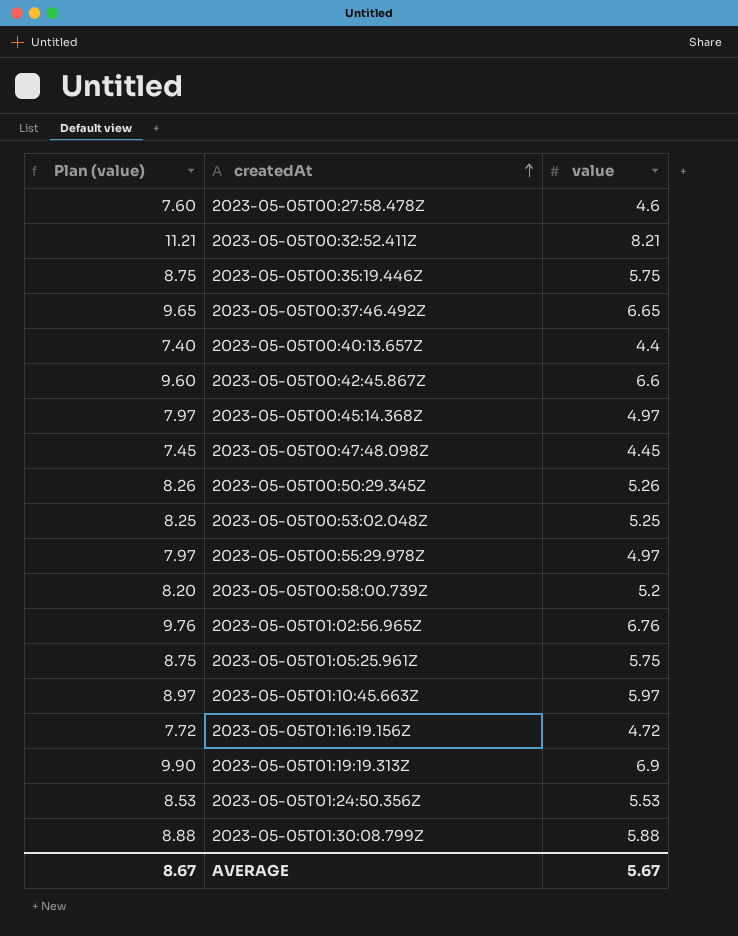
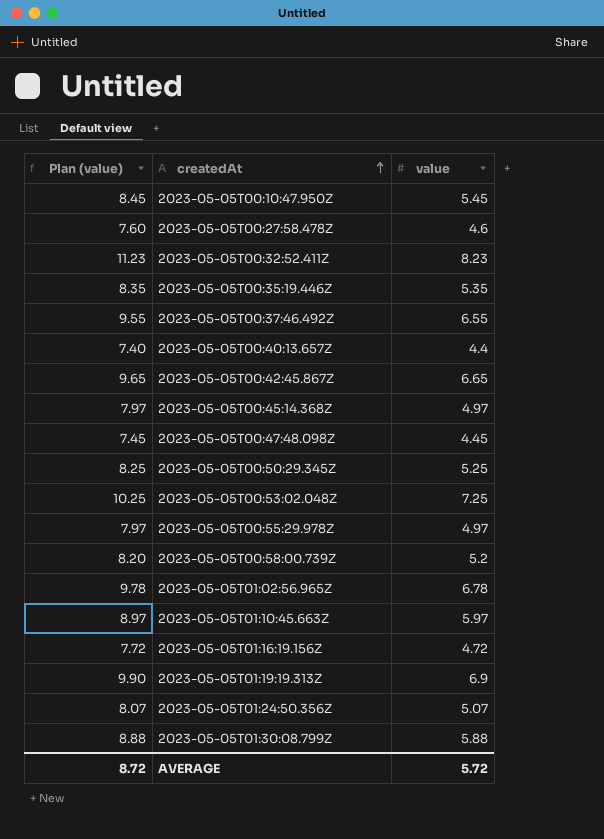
row 2023-05-05T01:05:25.961Z: 8.75 | 5.75 -> none
row 2023-05-05T00:10:47.950Z: none -> 8.45 | 5.45
2023-05-05T00:32:52.411Z | Plan (value): 11.21 -> 11.23
2023-05-05T00:32:52.411Z | value: 8.21 -> 8.23
2023-05-05T00:35:19.446Z | Plan (value): 8.75 -> 8.35
2023-05-05T00:35:19.446Z | value: 5.75 -> 5.35
2023-05-05T00:37:46.492Z | Plan (value): 9.65 -> 9.55
2023-05-05T00:37:46.492Z | value: 6.65 -> 6.55
2023-05-05T00:42:45.867Z | Plan (value): 9.60 -> 9.65
2023-05-05T00:42:45.867Z | value: 6.6 -> 6.65
2023-05-05T00:50:29.345Z | Plan (value): 8.26 -> 8.25
2023-05-05T00:50:29.345Z | value: 5.26 -> 5.25
2023-05-05T00:53:02.048Z | Plan (value): 8.25 -> 10.25
2023-05-05T00:53:02.048Z | value: 5.25 -> 7.25
2023-05-05T01:02:56.965Z | Plan (value): 9.76 -> 9.78
2023-05-05T01:02:56.965Z | value: 6.76 -> 6.78
2023-05-05T01:24:50.356Z | Plan (value): 8.53 -> 8.07
2023-05-05T01:24:50.356Z | value: 5.53 -> 5.07
AVERAGE | Plan (value): 8.67 -> 8.72
AVERAGE | value: 5.67 -> 5.72

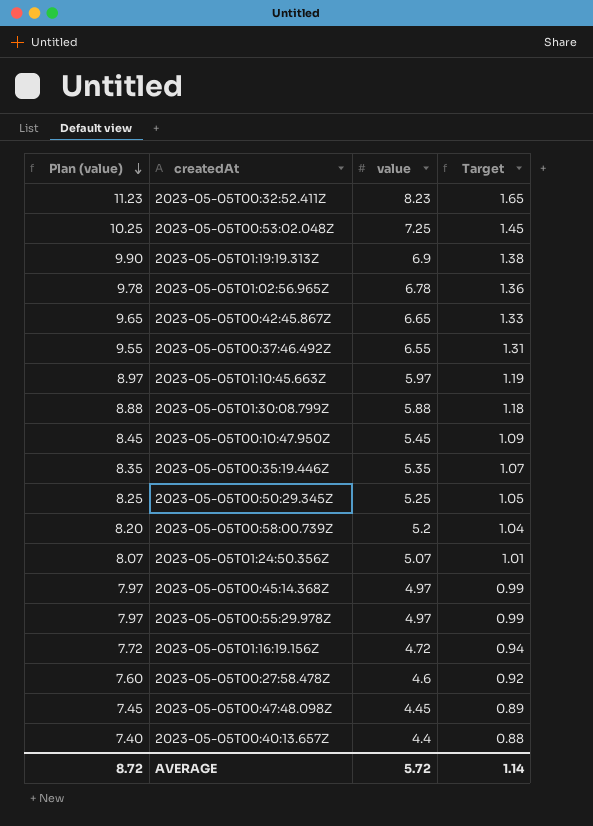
row order: createdAt ascending -> Plan (value) descending
column Target | formula: none -> [value] * 0.2

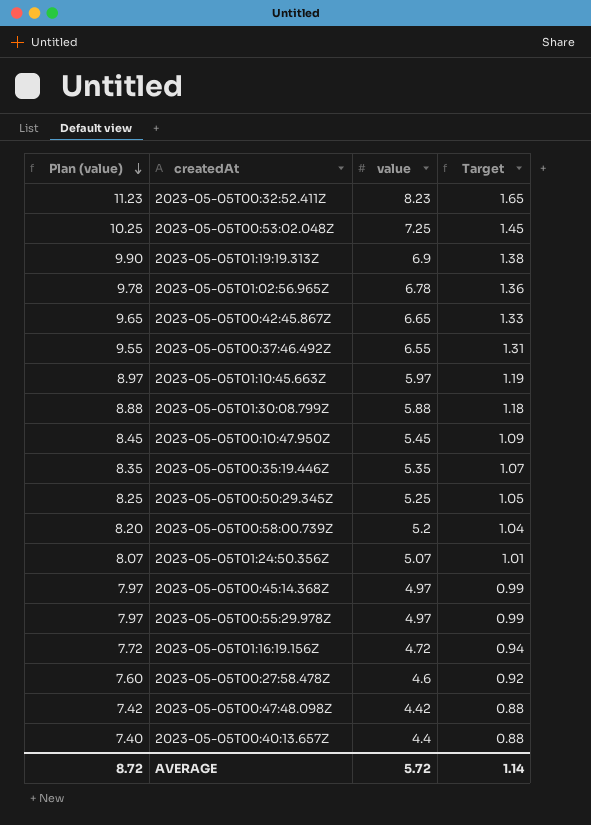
2023-05-05T00:47:48.098Z | Plan (value): 7.45 -> 7.42
2023-05-05T00:47:48.098Z | value: 4.45 -> 4.42
2023-05-05T00:47:48.098Z | Target: 0.89 -> 0.88

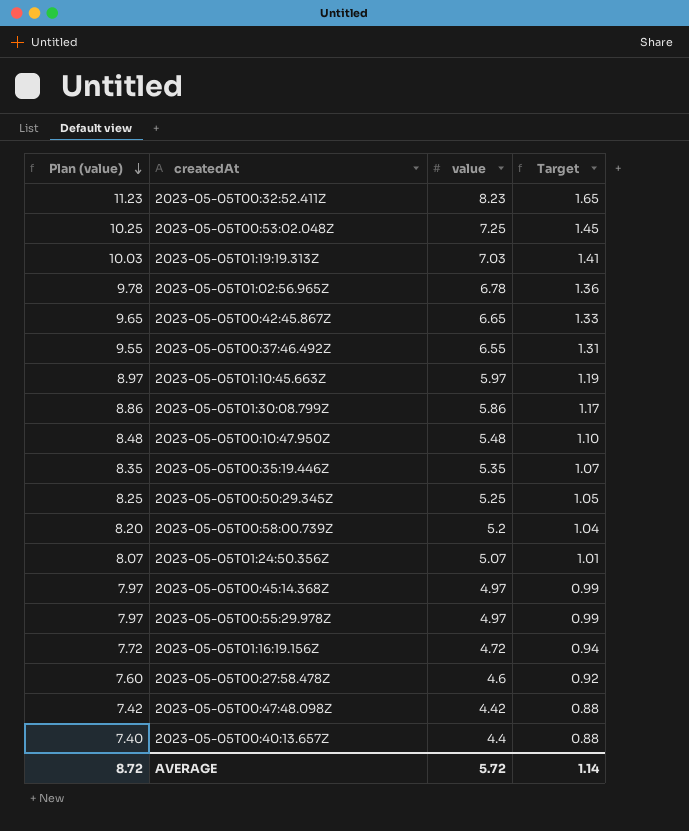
2023-05-05T01:19:19.313Z | Plan (value): 9.90 -> 10.03
2023-05-05T01:19:19.313Z | value: 6.9 -> 7.03
2023-05-05T01:19:19.313Z | Target: 1.38 -> 1.41
2023-05-05T01:30:08.799Z | Plan (value): 8.88 -> 8.86
2023-05-05T01:30:08.799Z | value: 5.88 -> 5.86
2023-05-05T01:30:08.799Z | Target: 1.18 -> 1.17
2023-05-05T00:10:47.950Z | Plan (value): 8.45 -> 8.48
2023-05-05T00:10:47.950Z | value: 5.45 -> 5.48
2023-05-05T00:10:47.950Z | Target: 1.09 -> 1.10

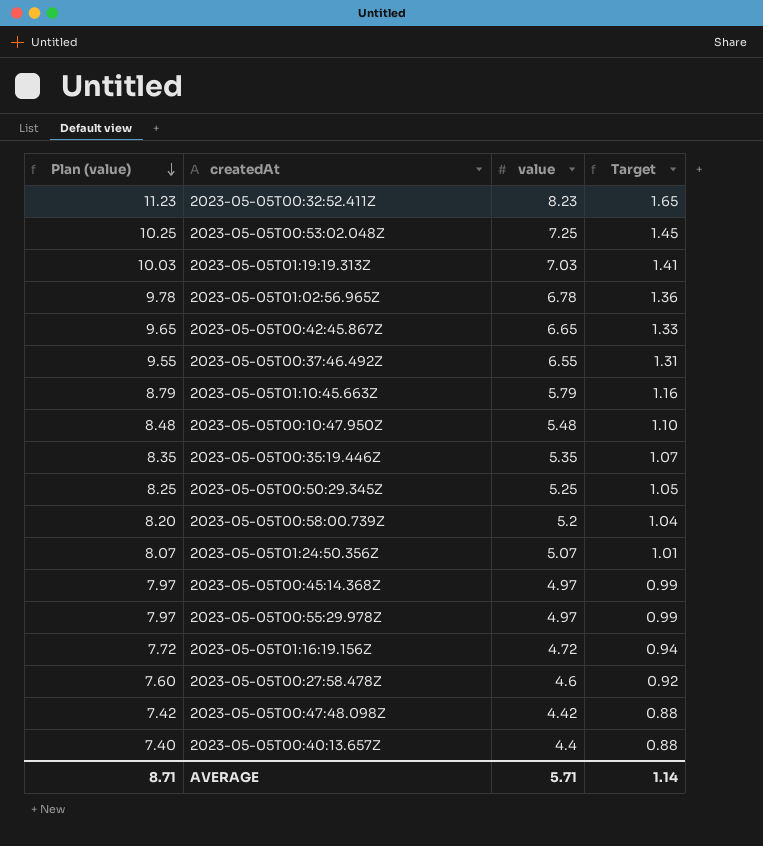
row 2023-05-05T01:30:08.799Z: 8.86 | 5.86 | 1.17 -> none
2023-05-05T01:10:45.663Z | Plan (value): 8.97 -> 8.79
2023-05-05T01:10:45.663Z | value: 5.97 -> 5.79
2023-05-05T01:10:45.663Z | Target: 1.19 -> 1.16
AVERAGE | Plan (value): 8.72 -> 8.71
AVERAGE | value: 5.72 -> 5.71

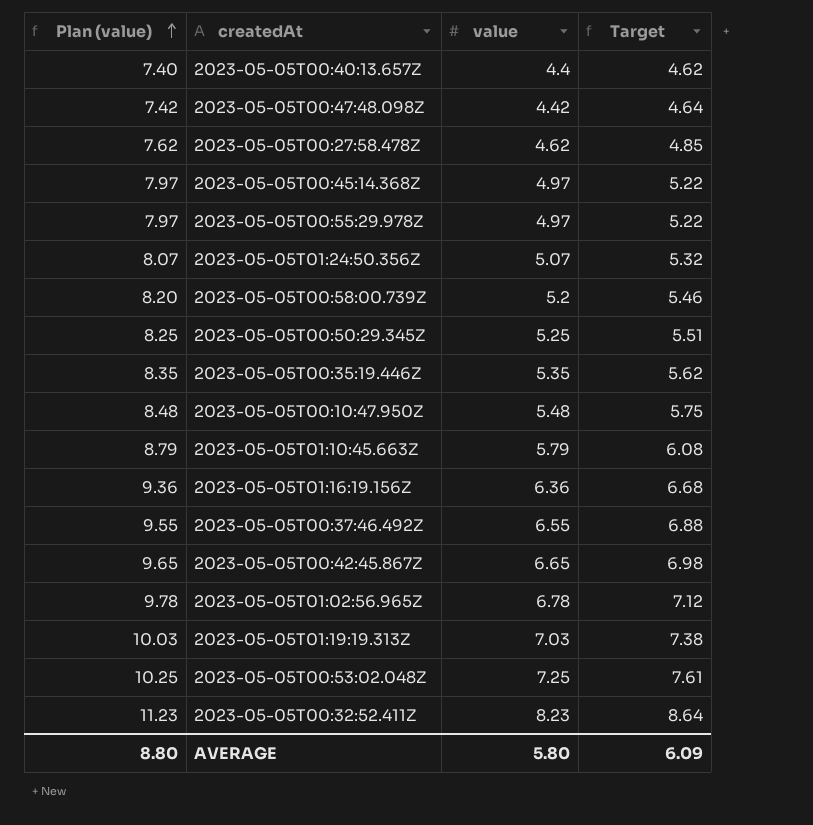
row order: Plan (value) descending -> Plan (value) ascending
column Target | formula: [value] * 0.2 -> [value] * 1.05
2023-05-05T00:27:58.478Z | Plan (value): 7.60 -> 7.62
2023-05-05T00:27:58.478Z | value: 4.6 -> 4.62
2023-05-05T01:16:19.156Z | Plan (value): 7.72 -> 9.36
2023-05-05T01:16:19.156Z | value: 4.72 -> 6.36
AVERAGE | Plan (value): 8.71 -> 8.80
AVERAGE | value: 5.71 -> 5.80
AVERAGE | Target: 1.14 -> 6.09

